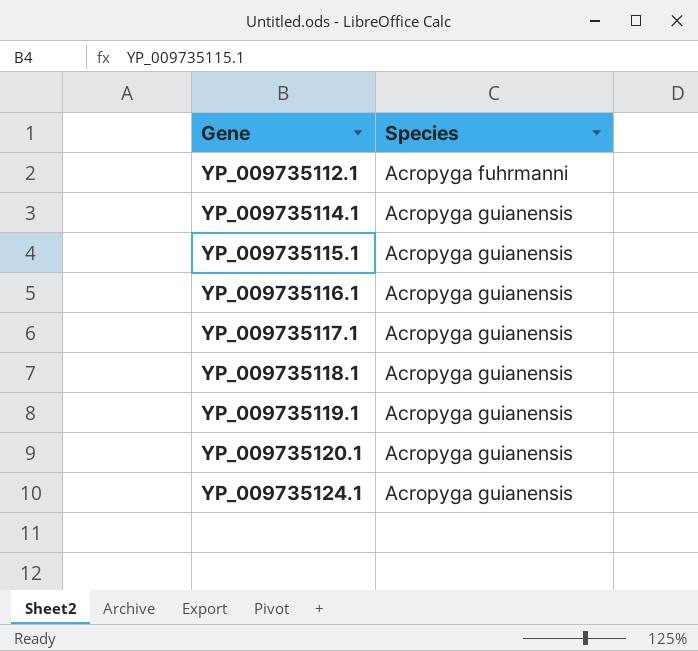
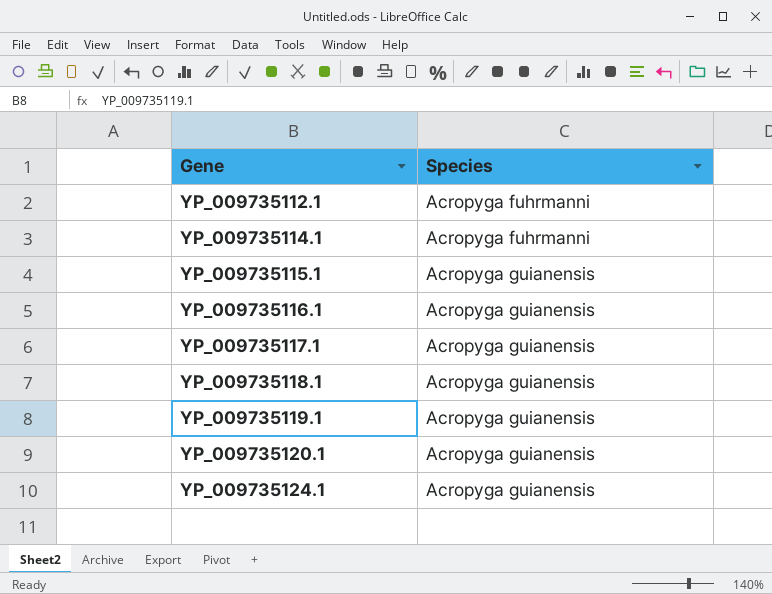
YP_009735114.1 | Species: Acropyga guianensis -> Acropyga fuhrmanni

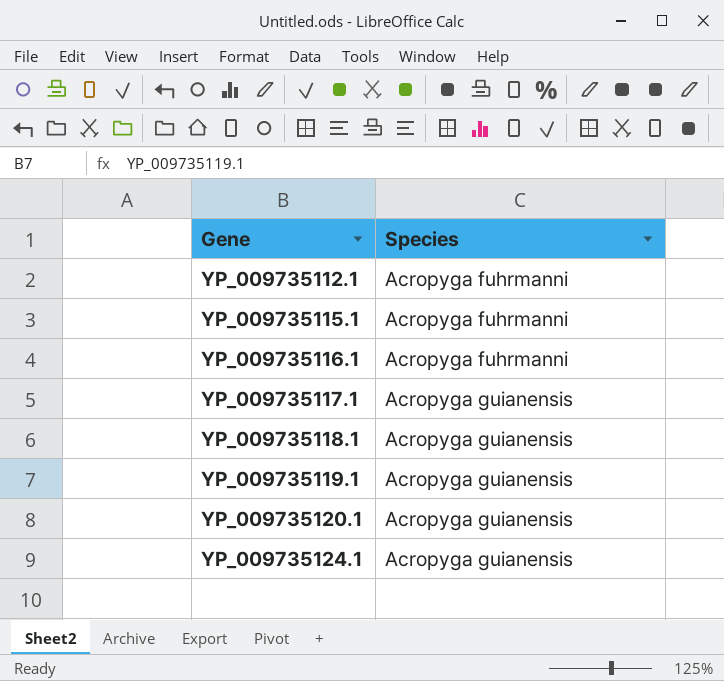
row YP_009735114.1: Acropyga fuhrmanni -> none
YP_009735115.1 | Species: Acropyga guianensis -> Acropyga fuhrmanni
YP_009735116.1 | Species: Acropyga guianensis -> Acropyga fuhrmanni

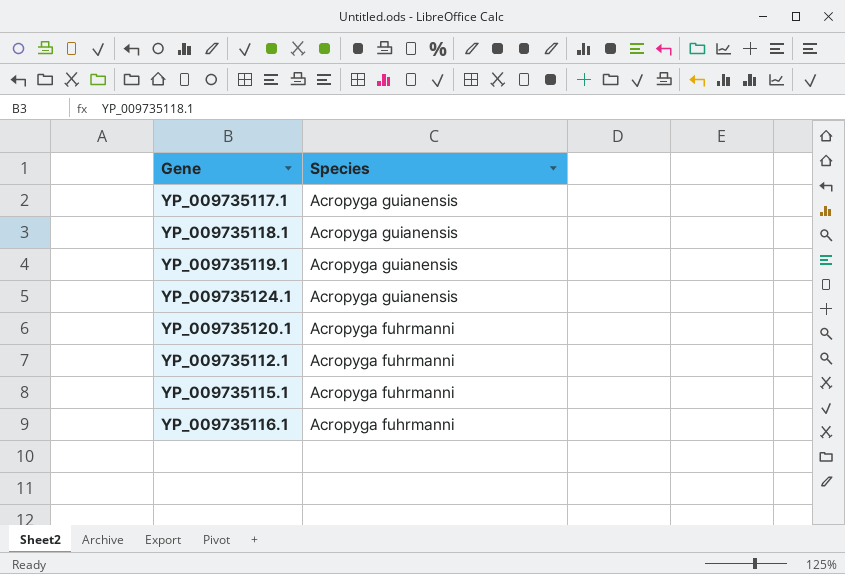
row order: Gene ascending -> Species descending
YP_009735120.1 | Species: Acropyga guianensis -> Acropyga fuhrmanni

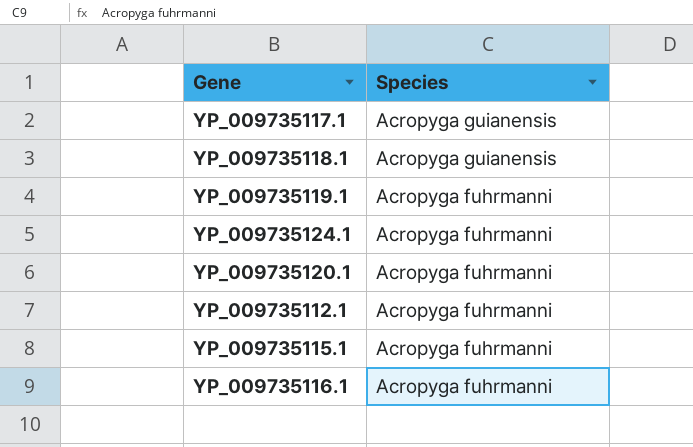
YP_009735119.1 | Species: Acropyga guianensis -> Acropyga fuhrmanni
YP_009735124.1 | Species: Acropyga guianensis -> Acropyga fuhrmanni

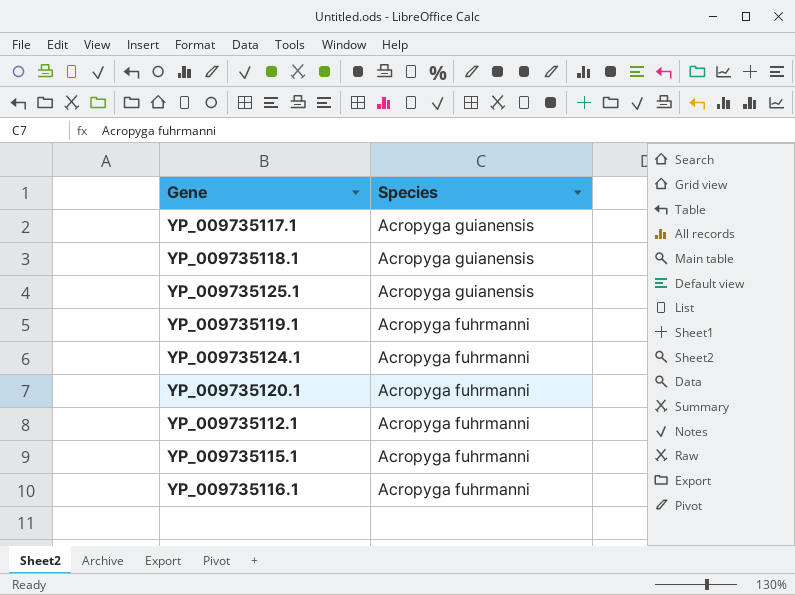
row YP_009735125.1: none -> Acropyga guianensis

